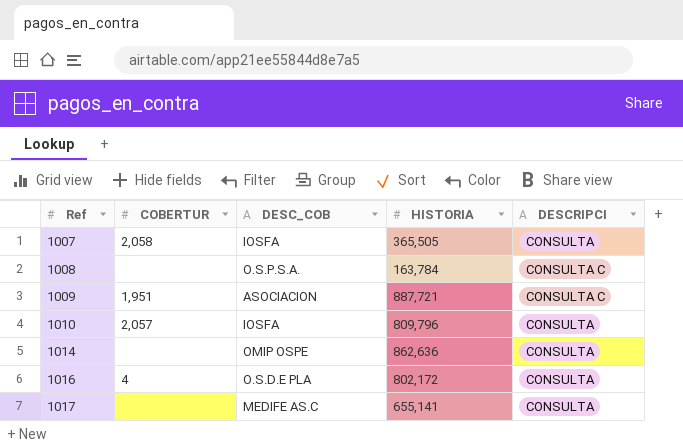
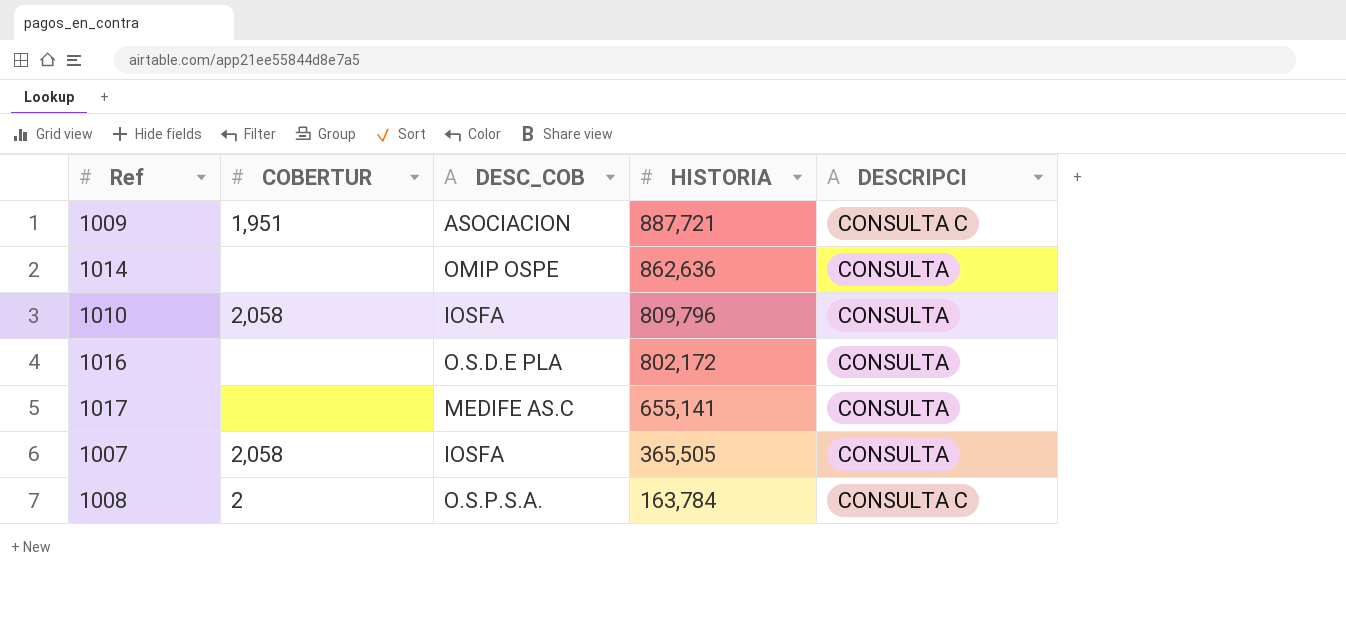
row order: Ref ascending -> HISTORIA descending
1010 | COBERTUR: 2,057 -> 2,058
1016 | COBERTUR: 4 -> none
1008 | COBERTUR: none -> 2

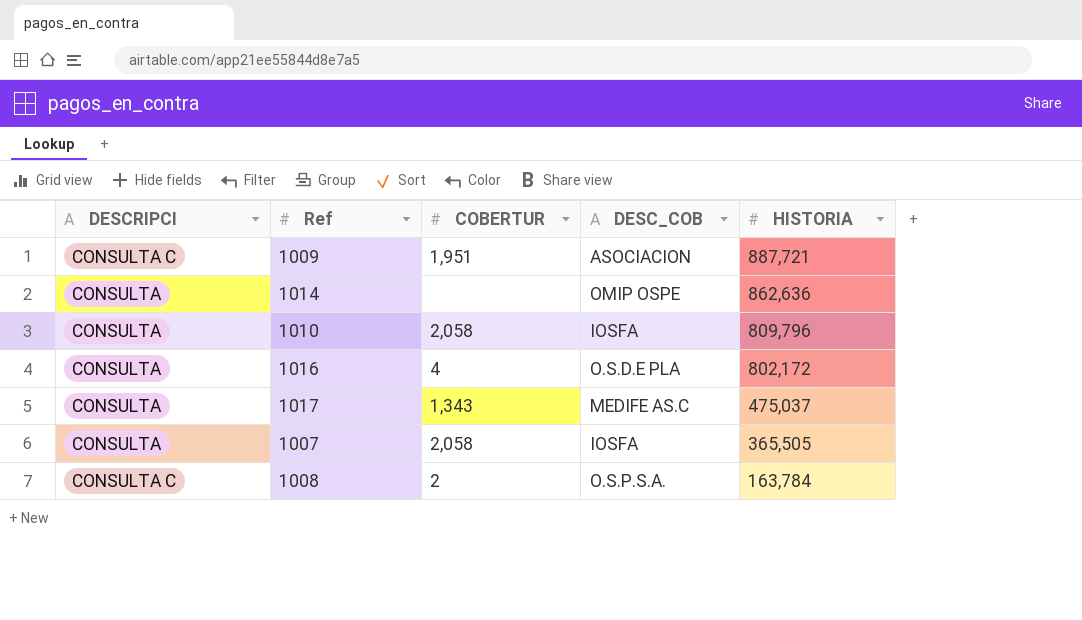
column DESCRIPCI | position: 5 -> 1
1016 | COBERTUR: none -> 4
1017 | COBERTUR: none -> 1,343
1017 | HISTORIA: 655,141 -> 475,037

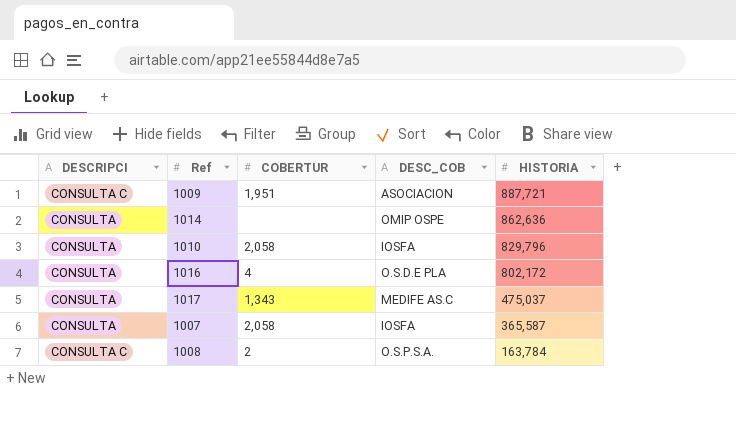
1010 | HISTORIA: 809,796 -> 829,796
1007 | HISTORIA: 365,505 -> 365,587

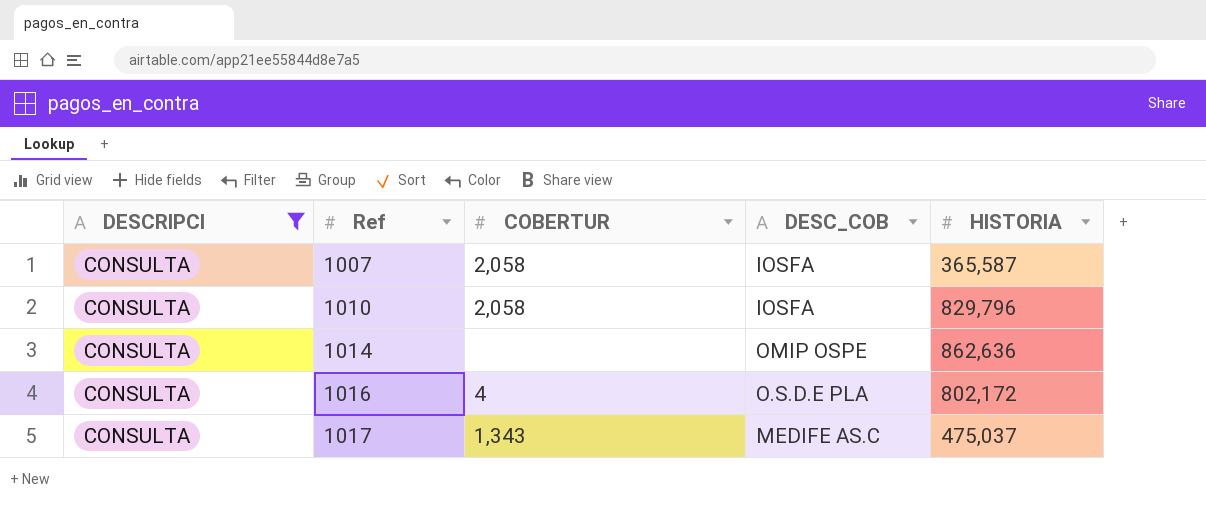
filter: none -> DESCRIPCI = CONSULTA
row order: HISTORIA descending -> Ref ascending

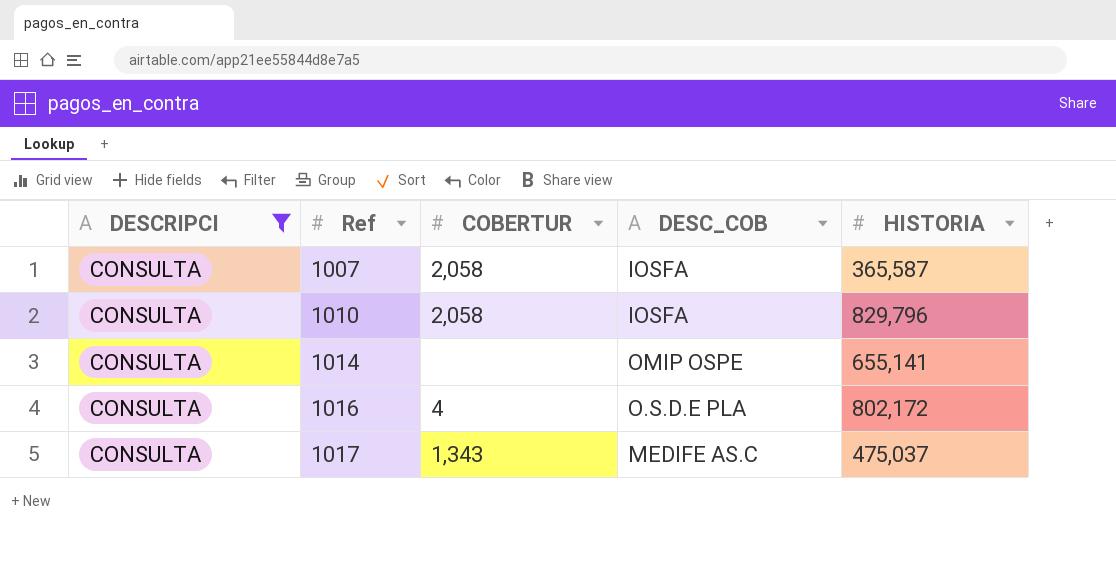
1014 | HISTORIA: 862,636 -> 655,141

